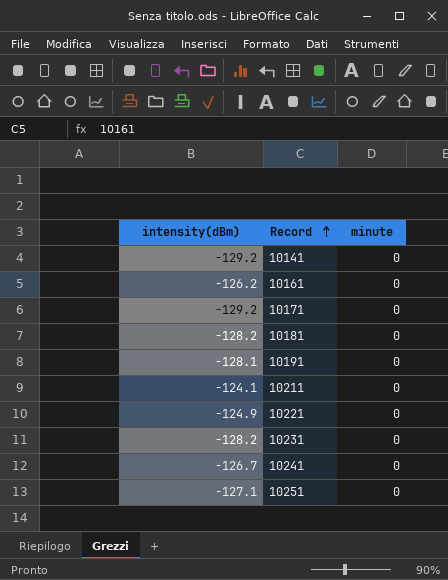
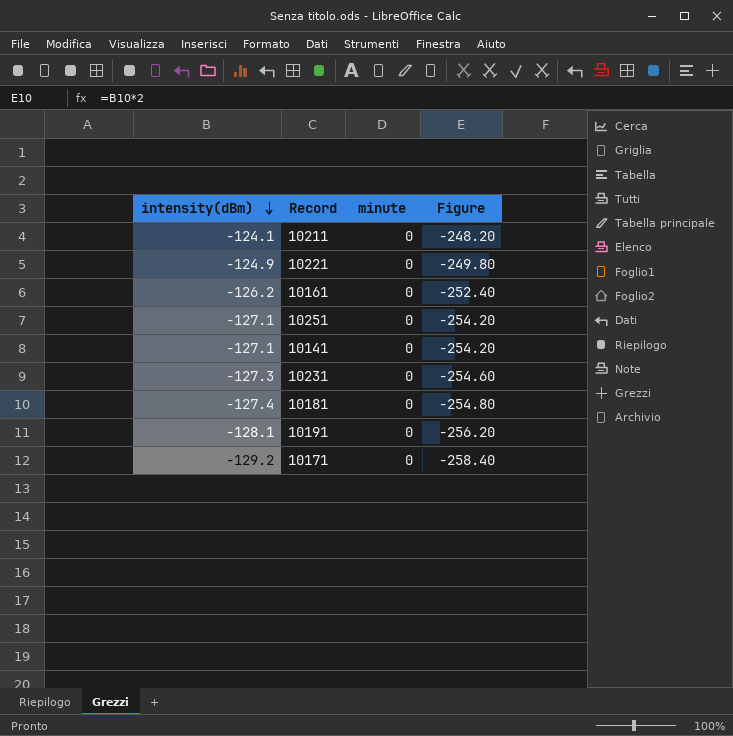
row order: Record ascending -> intensity(dBm) descending
column Figure | formula: none -> [intensity(dBm)] * 2
row 10241: -126.7 | 0 -> none
10141 | intensity(dBm): -129.2 -> -127.1
10231 | intensity(dBm): -128.2 -> -127.3
10181 | intensity(dBm): -128.2 -> -127.4

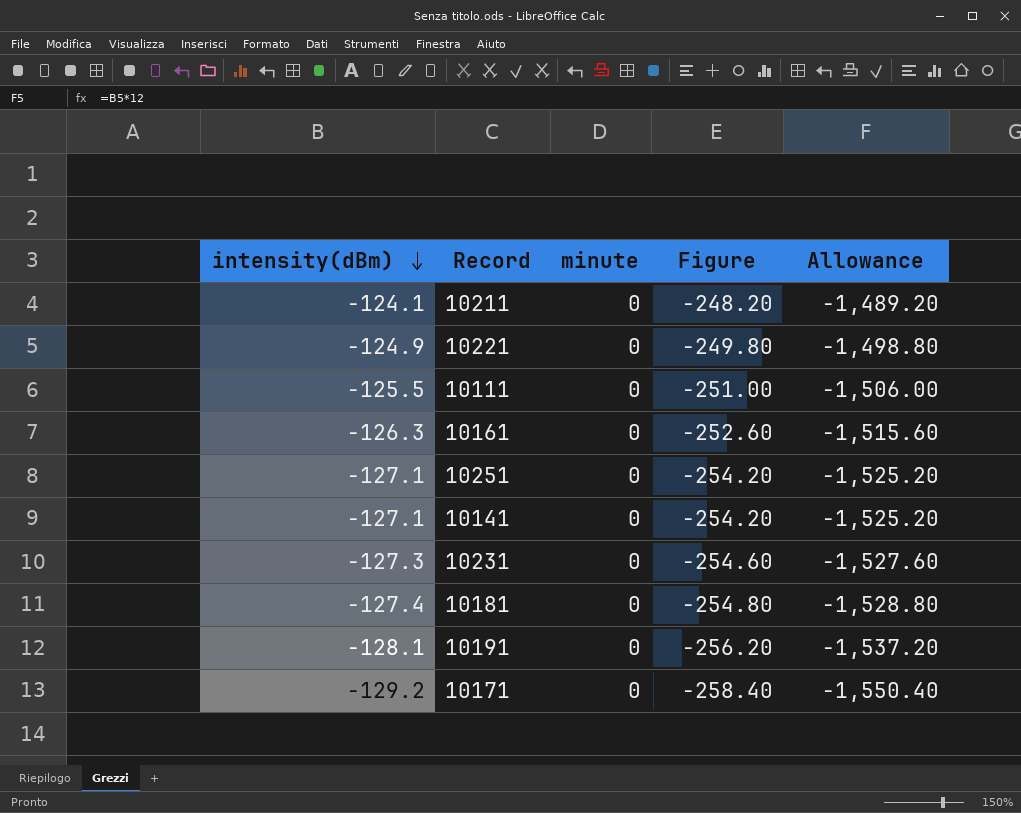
column Allowance | formula: none -> [intensity(dBm)] * 12
row 10111: none -> -125.5 | 0 | -251.00 | -1,506.00
10161 | intensity(dBm): -126.2 -> -126.3
10161 | Figure: -252.40 -> -252.60

